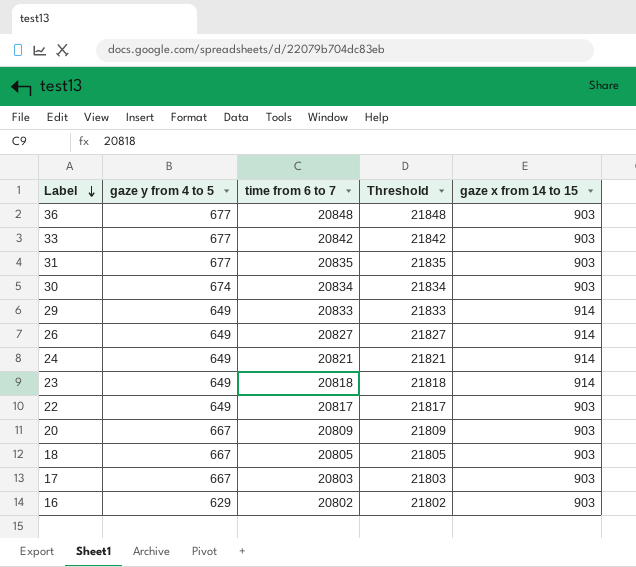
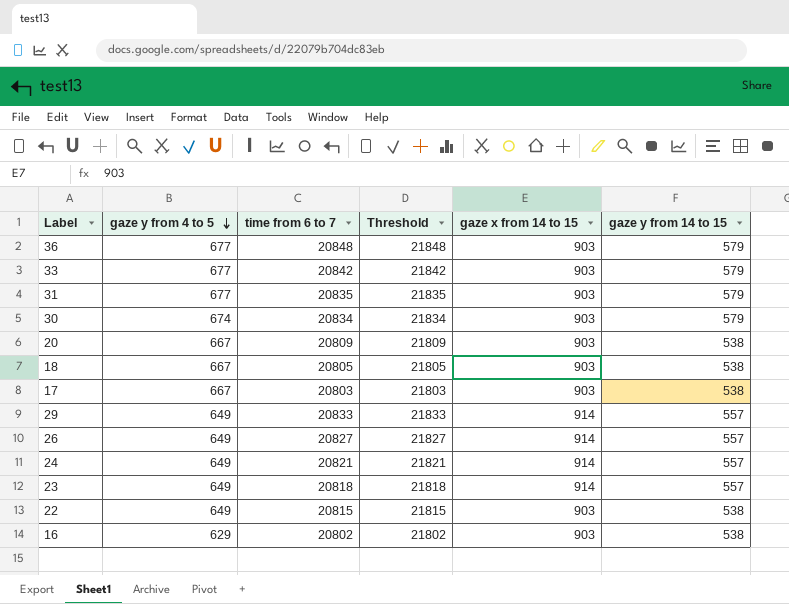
row order: Label descending -> gaze y from 4 to 5 descending
column gaze y from 14 to 15 | position: none -> 6
22 | time from 6 to 7: 20817 -> 20815
22 | Threshold: 21817 -> 21815

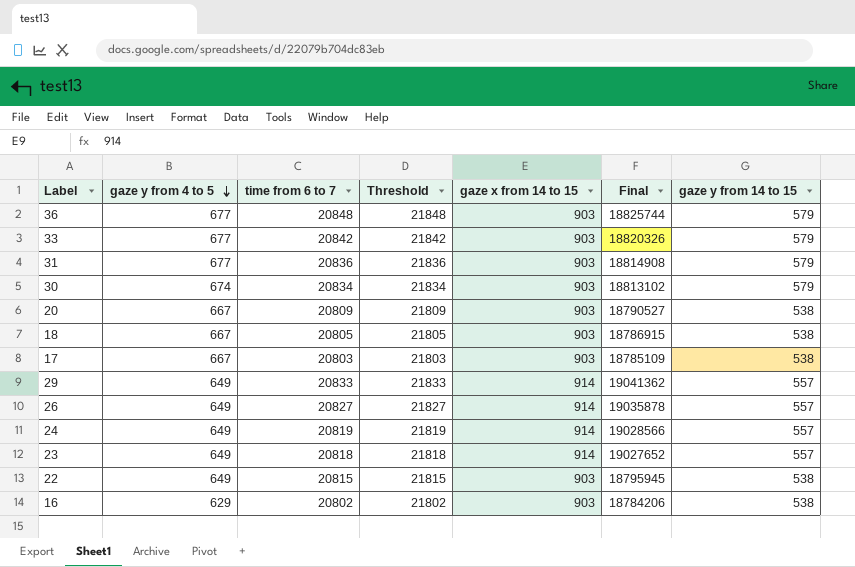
column Final | formula: none -> [time from 6 to 7] * [gaze x from 14 to 15]
31 | time from 6 to 7: 20835 -> 20836
31 | Threshold: 21835 -> 21836
24 | time from 6 to 7: 20821 -> 20819
24 | Threshold: 21821 -> 21819

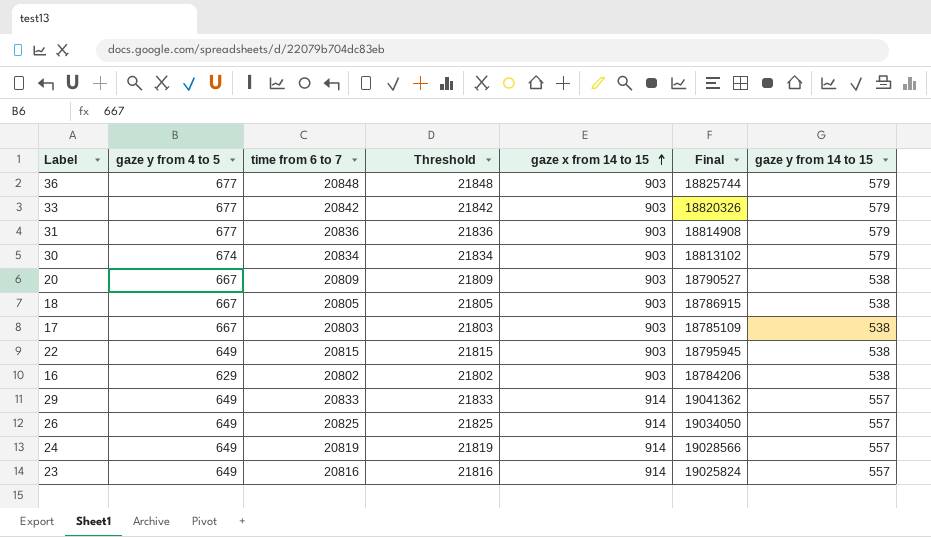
row order: gaze y from 4 to 5 descending -> gaze x from 14 to 15 ascending
26 | time from 6 to 7: 20827 -> 20825
26 | Threshold: 21827 -> 21825
26 | Final: 19035878 -> 19034050
23 | time from 6 to 7: 20818 -> 20816
23 | Threshold: 21818 -> 21816
23 | Final: 19027652 -> 19025824

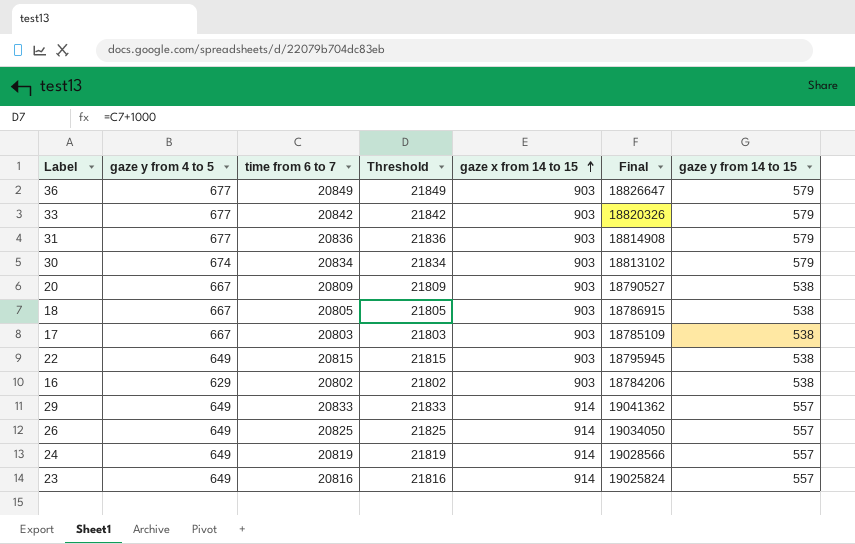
36 | time from 6 to 7: 20848 -> 20849
36 | Threshold: 21848 -> 21849
36 | Final: 18825744 -> 18826647

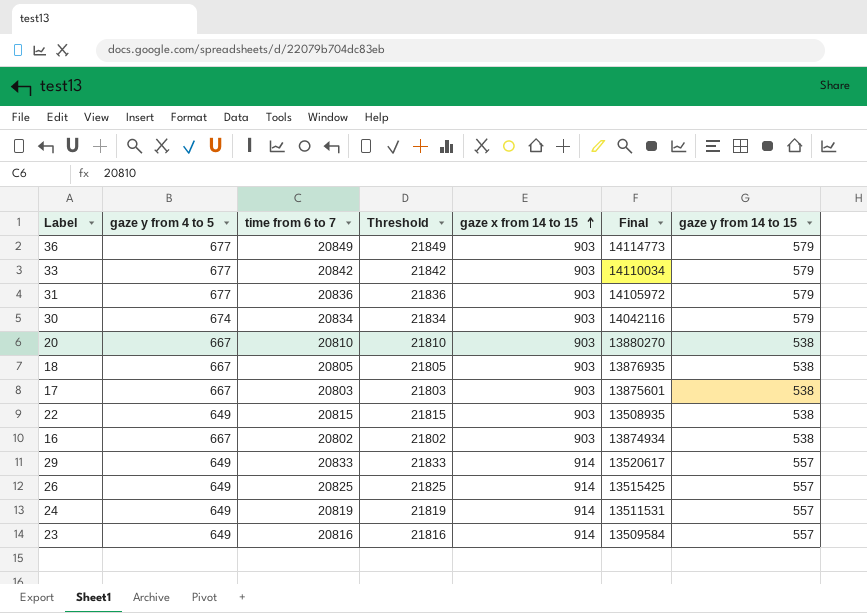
column Final | formula: [time from 6 to 7] * [gaze x from 14 to 15] -> [gaze y from 4 to 5] * [time from 6 to 7]
20 | time from 6 to 7: 20809 -> 20810
20 | Threshold: 21809 -> 21810
16 | gaze y from 4 to 5: 629 -> 667

